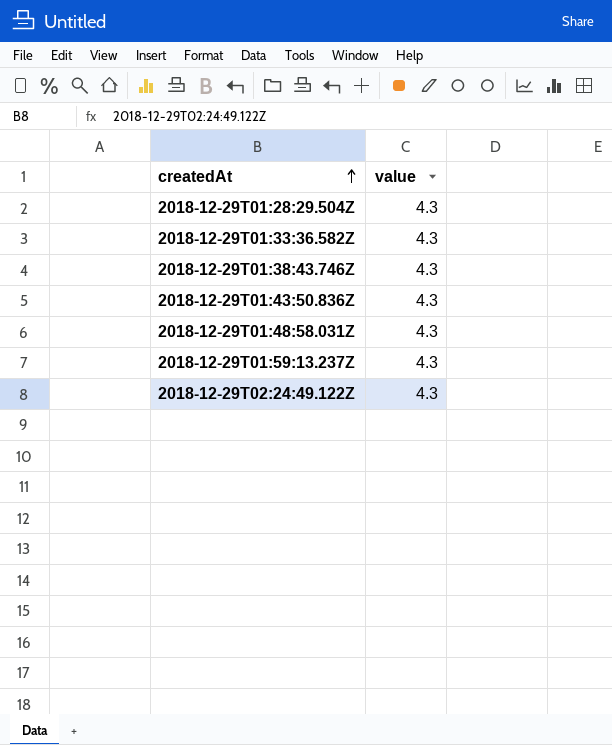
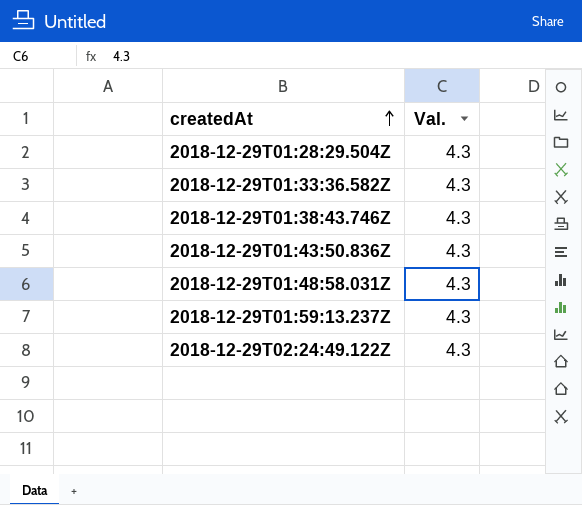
column name: value -> Val.

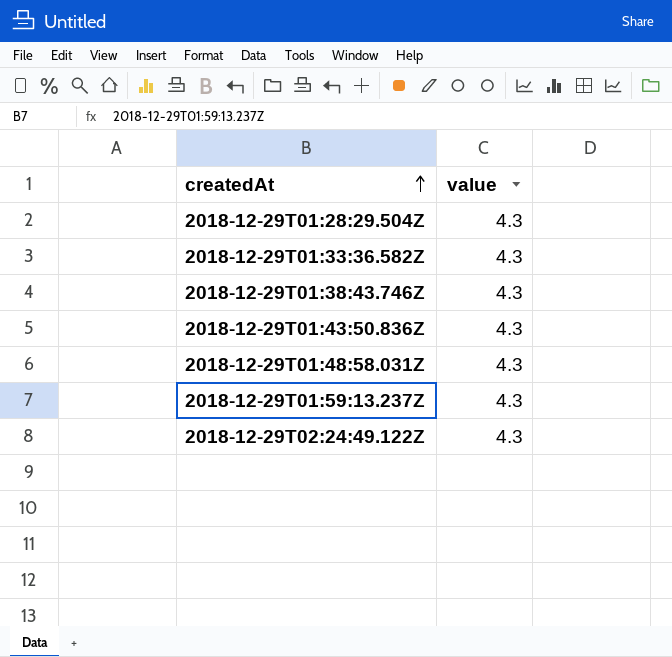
column name: Val. -> value

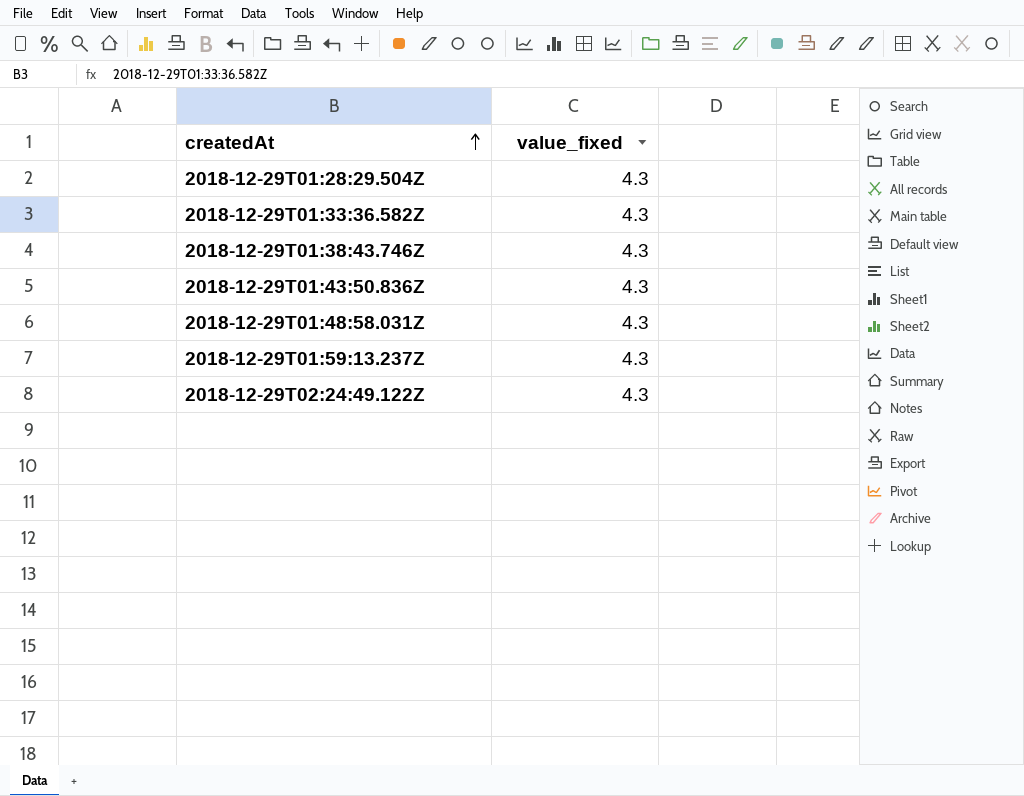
column name: value -> value_fixed

